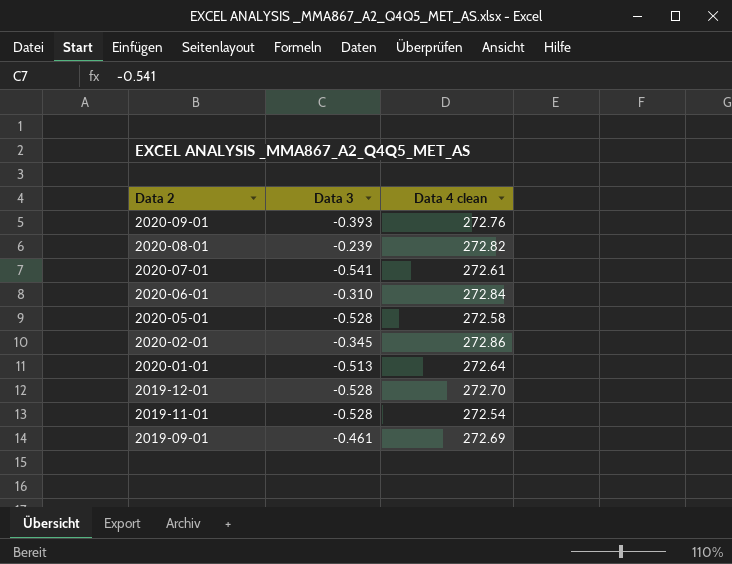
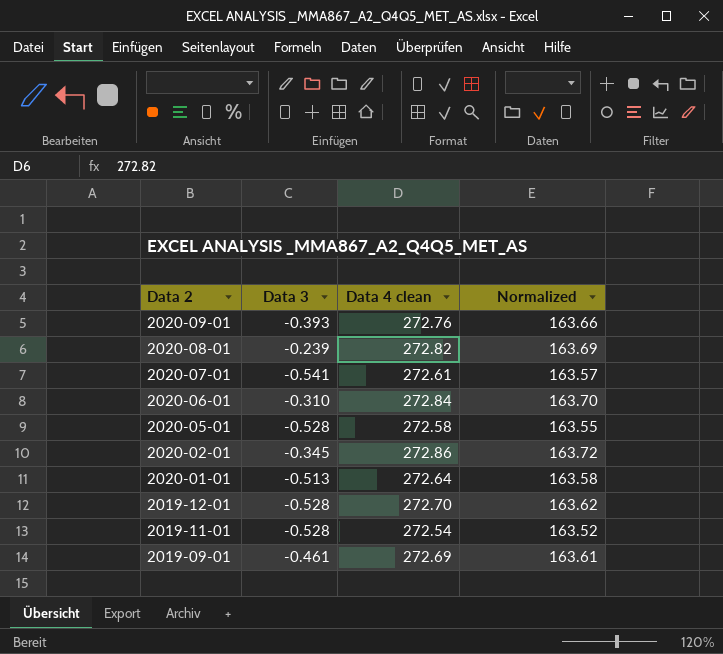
column Normalized | formula: none -> [Data 4 clean] * 0.6

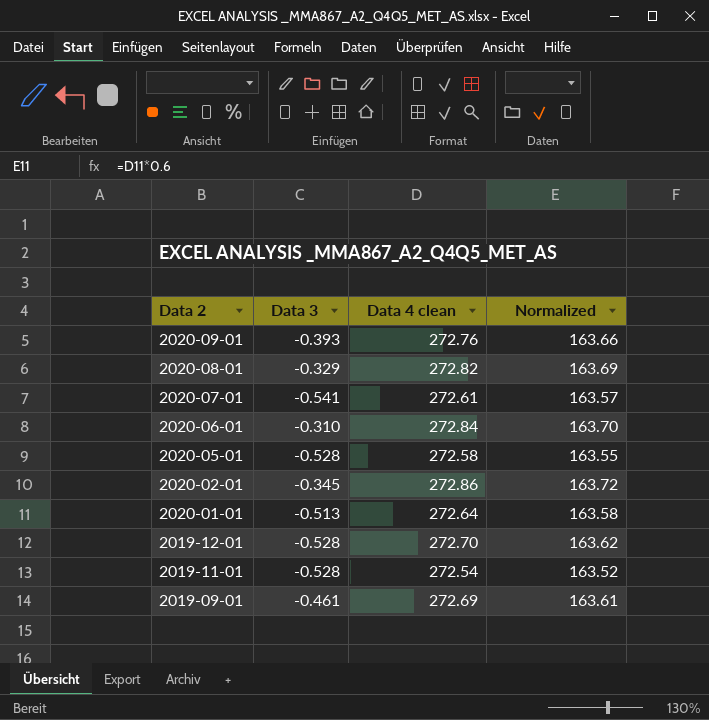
2020-08-01 | Data 3: -0.239 -> -0.329

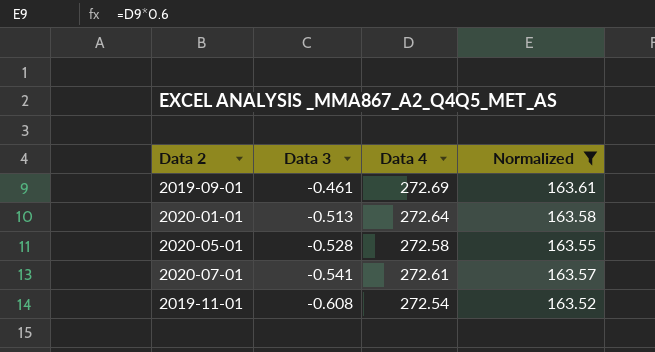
filter: none -> Normalized <= 163.61
row order: Data 2 descending -> Data 3 descending
column name: Data 4 clean -> Data 4
2019-11-01 | Data 3: -0.528 -> -0.608

